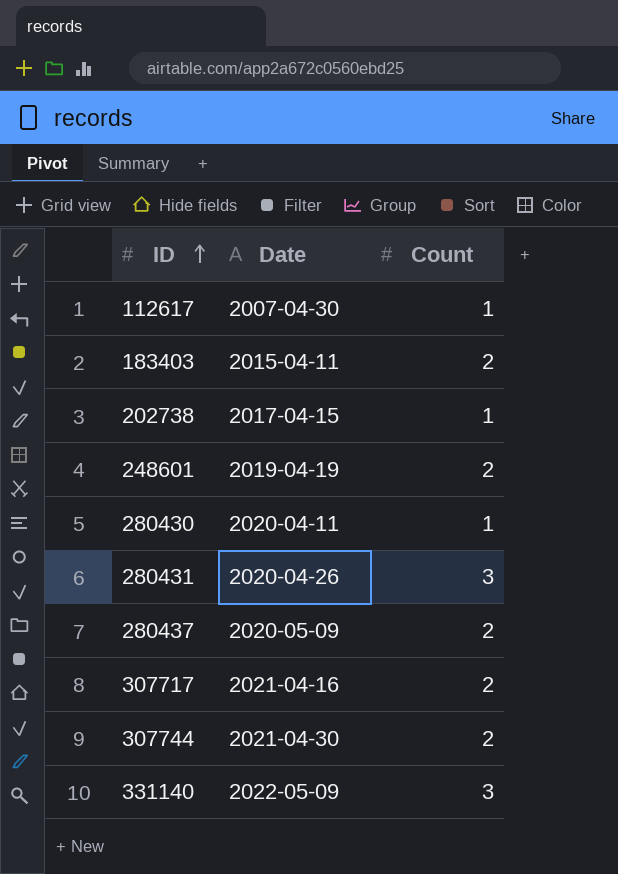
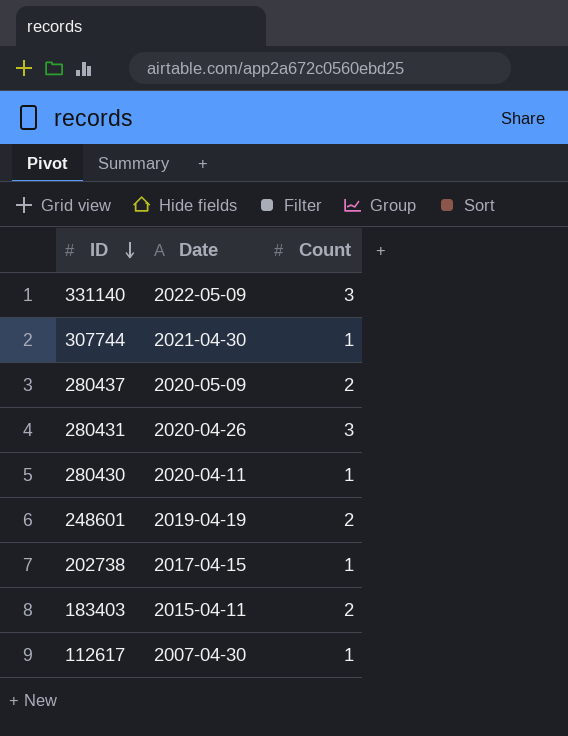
row order: ID ascending -> ID descending
row 307717: 2021-04-16 | 2 -> none
307744 | Count: 2 -> 1

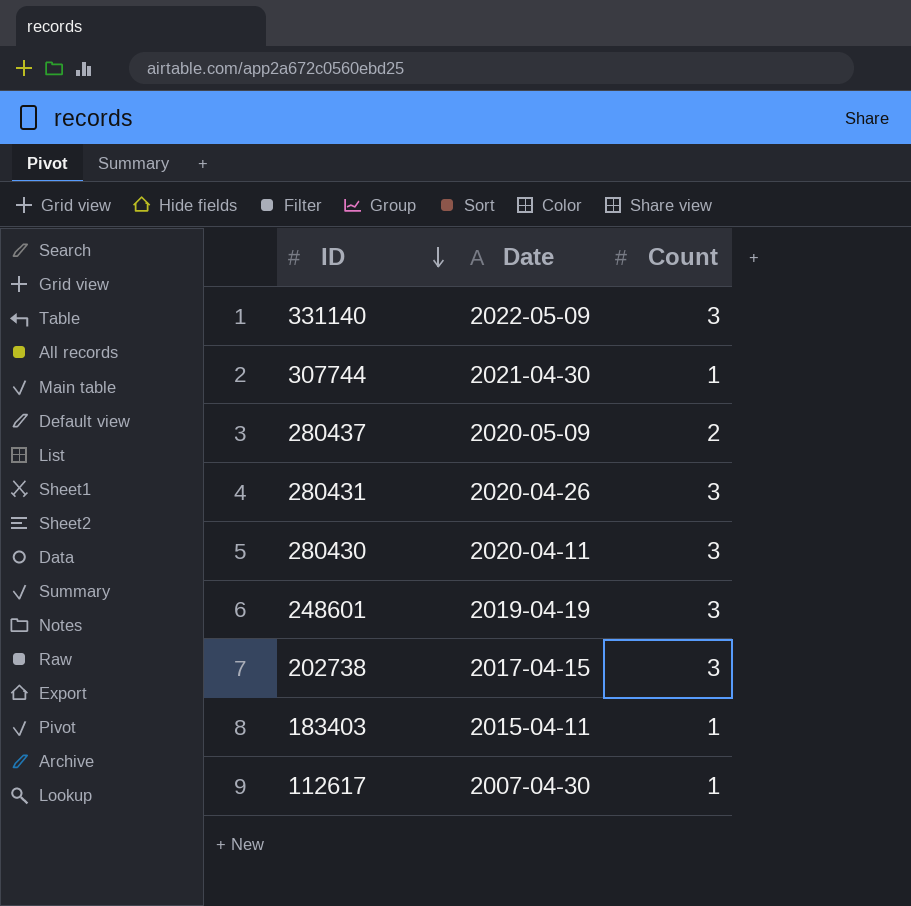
280430 | Count: 1 -> 3
248601 | Count: 2 -> 3
202738 | Count: 1 -> 3
183403 | Count: 2 -> 1

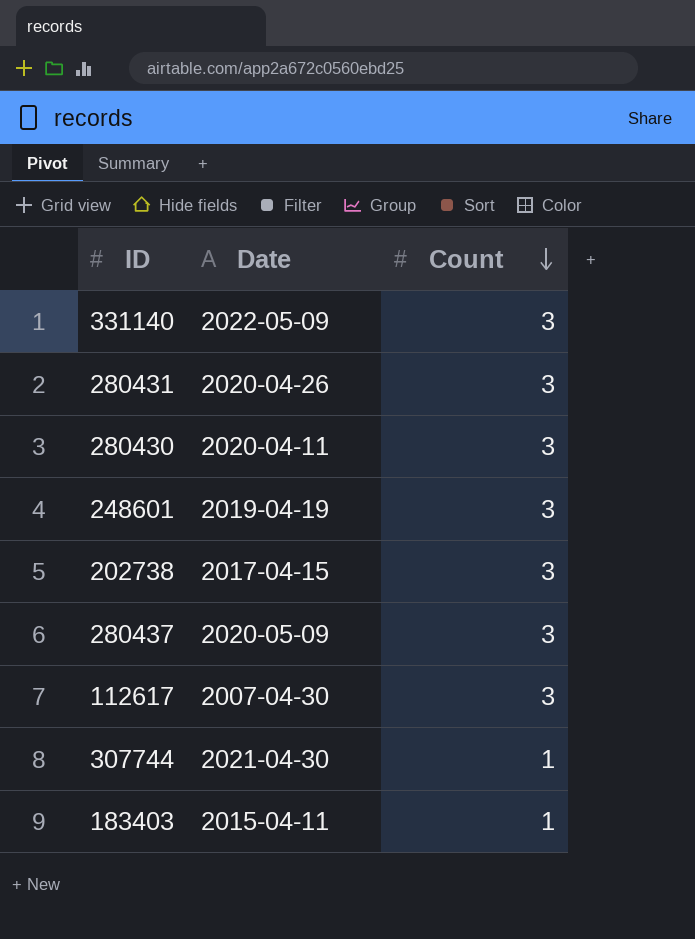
row order: ID descending -> Count descending
280437 | Count: 2 -> 3
112617 | Count: 1 -> 3

